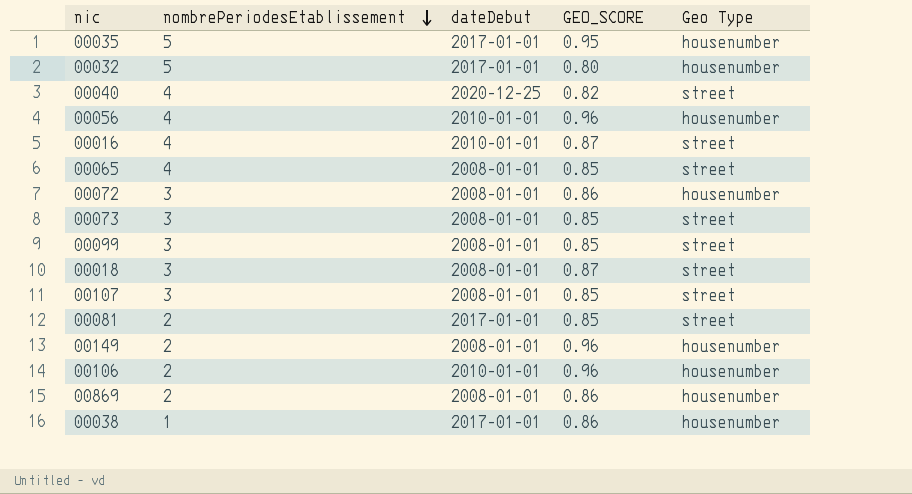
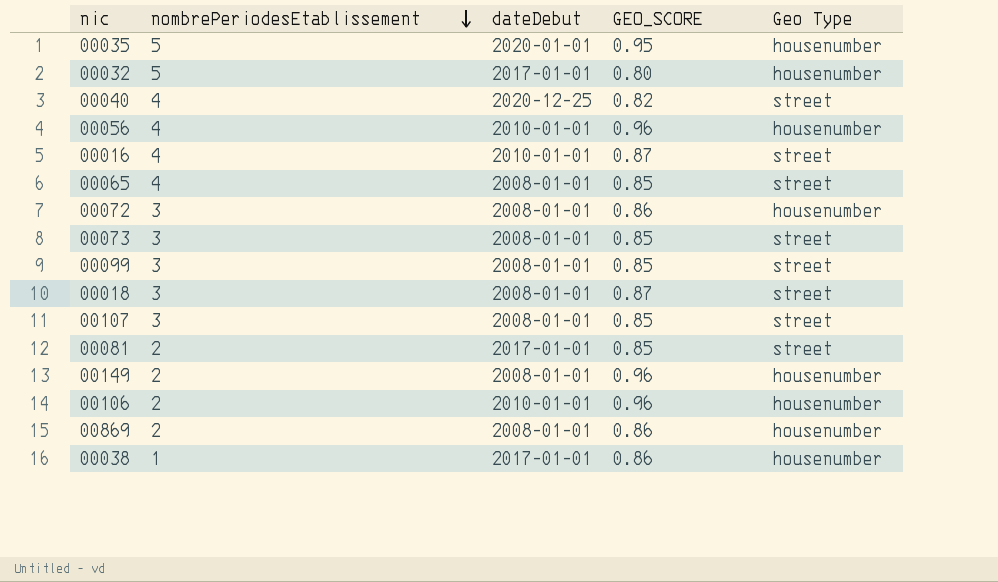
00035 | dateDebut: 2017-01-01 -> 2020-01-01

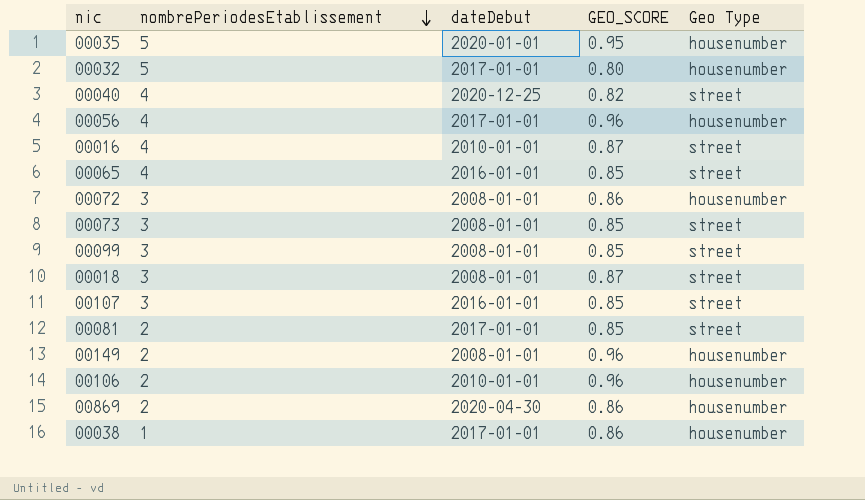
00056 | dateDebut: 2010-01-01 -> 2017-01-01
00065 | dateDebut: 2008-01-01 -> 2016-01-01
00107 | dateDebut: 2008-01-01 -> 2016-01-01
00869 | dateDebut: 2008-01-01 -> 2020-04-30

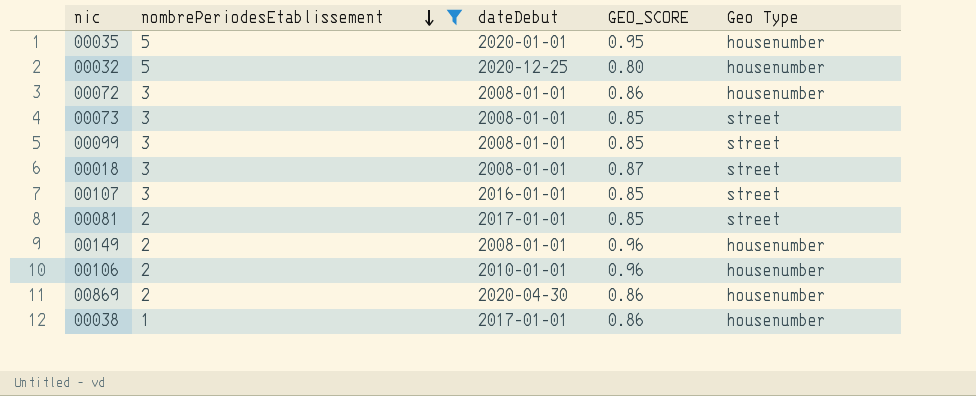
filter: none -> nombrePeriodesEtablissement != 4
00032 | dateDebut: 2017-01-01 -> 2020-12-25

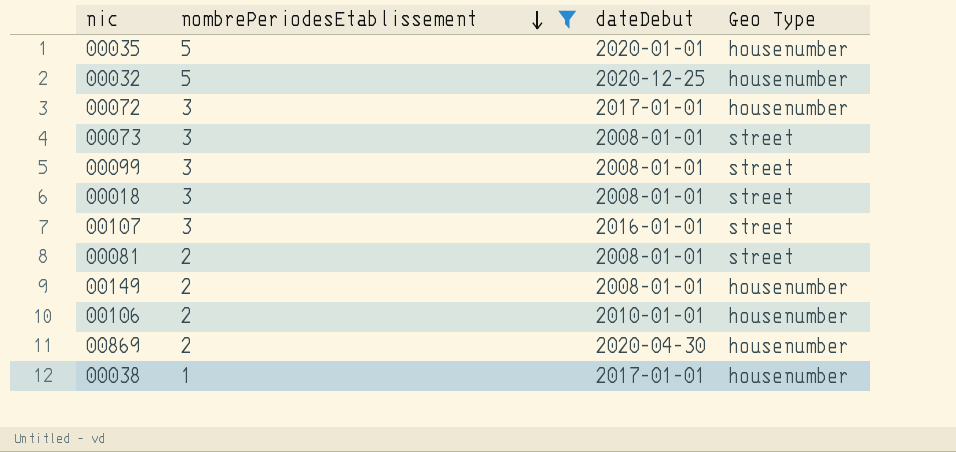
column GEO_SCORE | position: 4 -> none
00072 | dateDebut: 2008-01-01 -> 2017-01-01
00081 | dateDebut: 2017-01-01 -> 2008-01-01

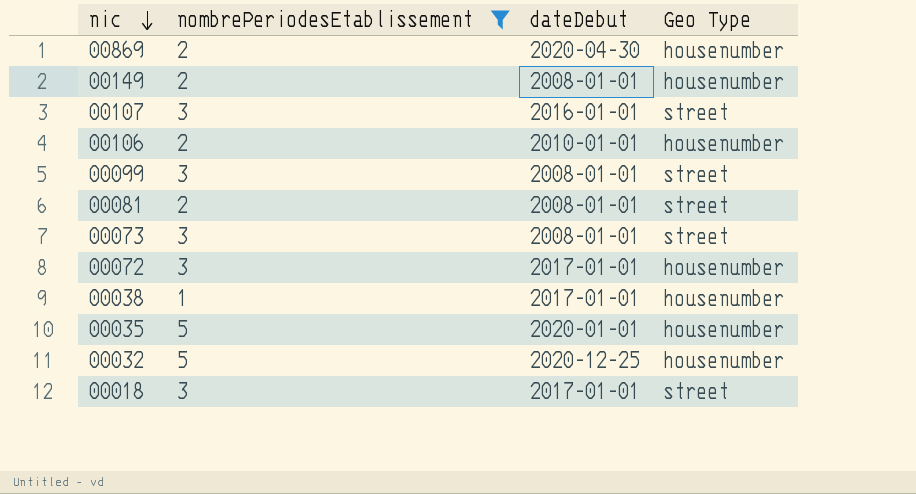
row order: nombrePeriodesEtablissement descending -> nic descending
00018 | dateDebut: 2008-01-01 -> 2017-01-01

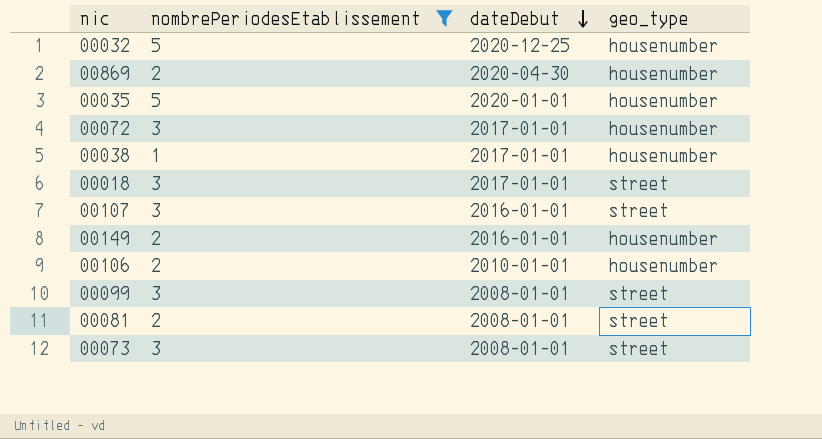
row order: nic descending -> dateDebut descending
column name: Geo Type -> geo_type
00149 | dateDebut: 2008-01-01 -> 2016-01-01

